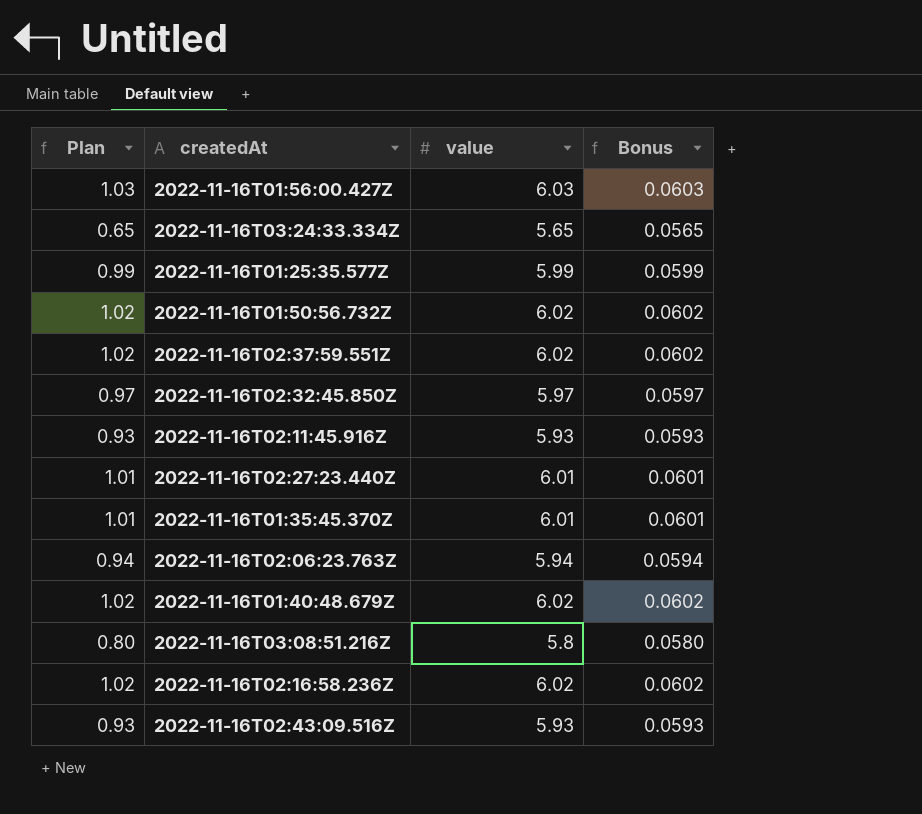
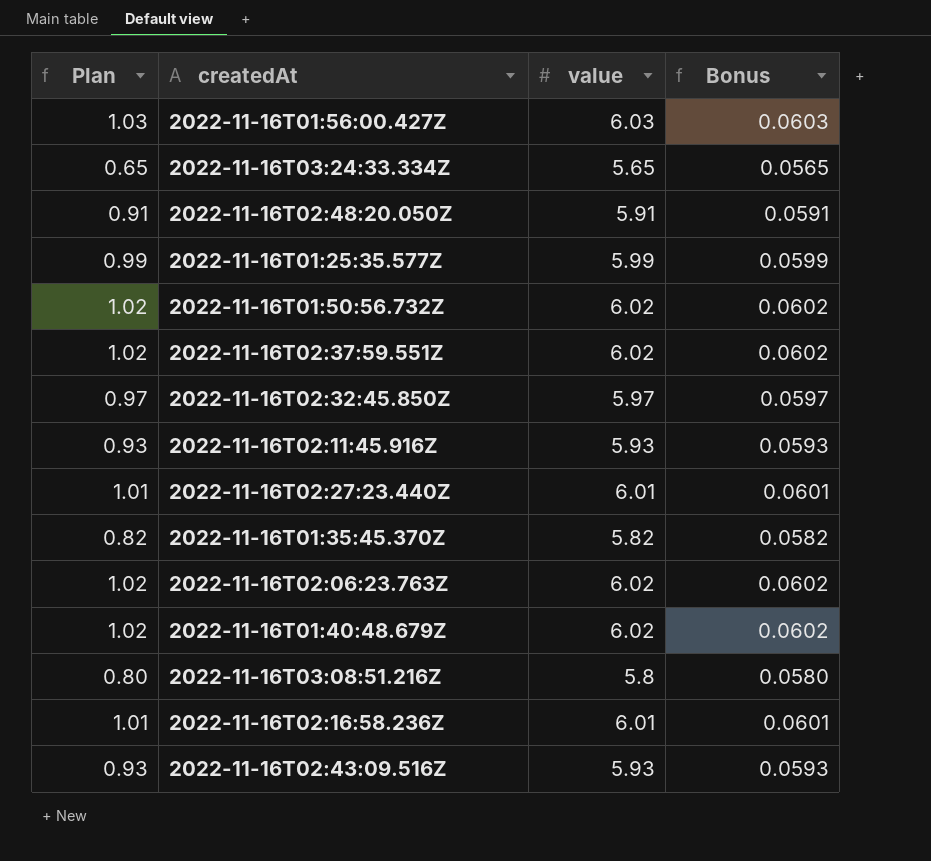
row 2022-11-16T02:48:20.050Z: none -> 0.91 | 5.91 | 0.0591
2022-11-16T01:35:45.370Z | Plan: 1.01 -> 0.82
2022-11-16T01:35:45.370Z | value: 6.01 -> 5.82
2022-11-16T01:35:45.370Z | Bonus: 0.0601 -> 0.0582
2022-11-16T02:06:23.763Z | Plan: 0.94 -> 1.02
2022-11-16T02:06:23.763Z | value: 5.94 -> 6.02
2022-11-16T02:06:23.763Z | Bonus: 0.0594 -> 0.0602
2022-11-16T02:16:58.236Z | Plan: 1.02 -> 1.01
2022-11-16T02:16:58.236Z | value: 6.02 -> 6.01
2022-11-16T02:16:58.236Z | Bonus: 0.0602 -> 0.0601

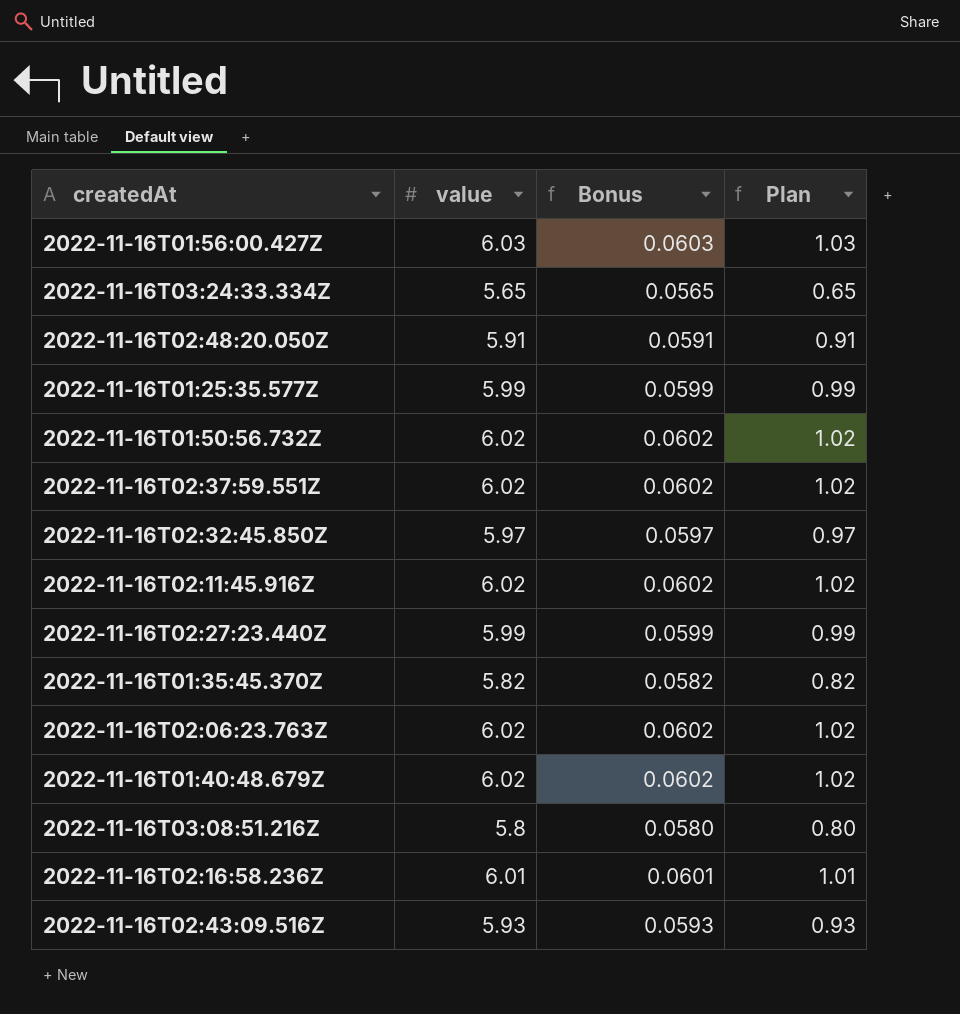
column Plan | position: 1 -> 4
2022-11-16T02:11:45.916Z | value: 5.93 -> 6.02
2022-11-16T02:11:45.916Z | Bonus: 0.0593 -> 0.0602
2022-11-16T02:11:45.916Z | Plan: 0.93 -> 1.02
2022-11-16T02:27:23.440Z | value: 6.01 -> 5.99
2022-11-16T02:27:23.440Z | Bonus: 0.0601 -> 0.0599
2022-11-16T02:27:23.440Z | Plan: 1.01 -> 0.99

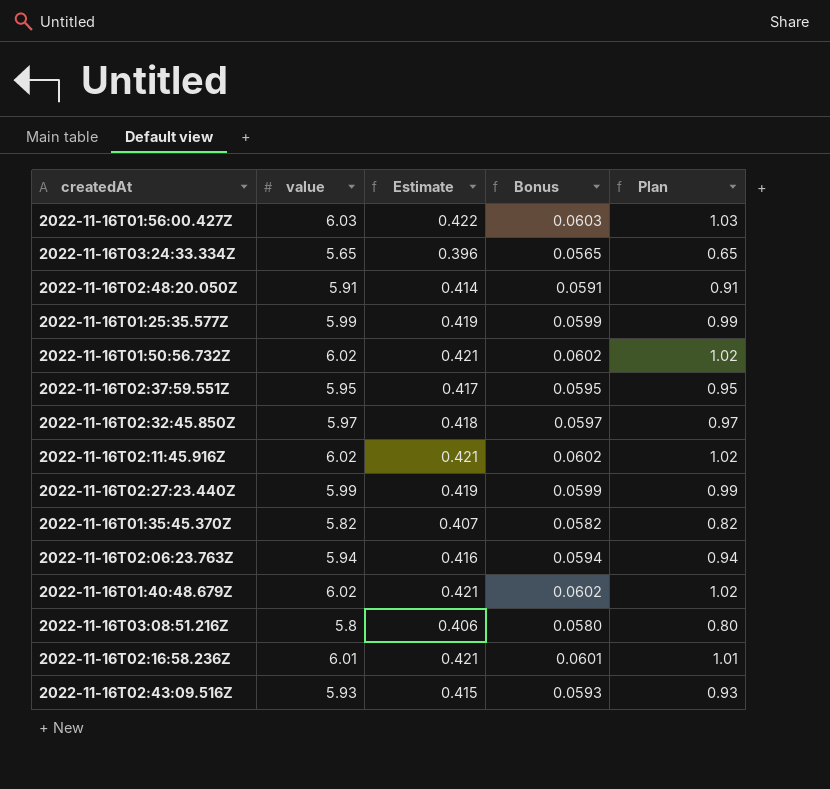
column Estimate | formula: none -> [value] * 0.07
2022-11-16T02:37:59.551Z | value: 6.02 -> 5.95
2022-11-16T02:37:59.551Z | Bonus: 0.0602 -> 0.0595
2022-11-16T02:37:59.551Z | Plan: 1.02 -> 0.95
2022-11-16T02:06:23.763Z | value: 6.02 -> 5.94
2022-11-16T02:06:23.763Z | Bonus: 0.0602 -> 0.0594
2022-11-16T02:06:23.763Z | Plan: 1.02 -> 0.94

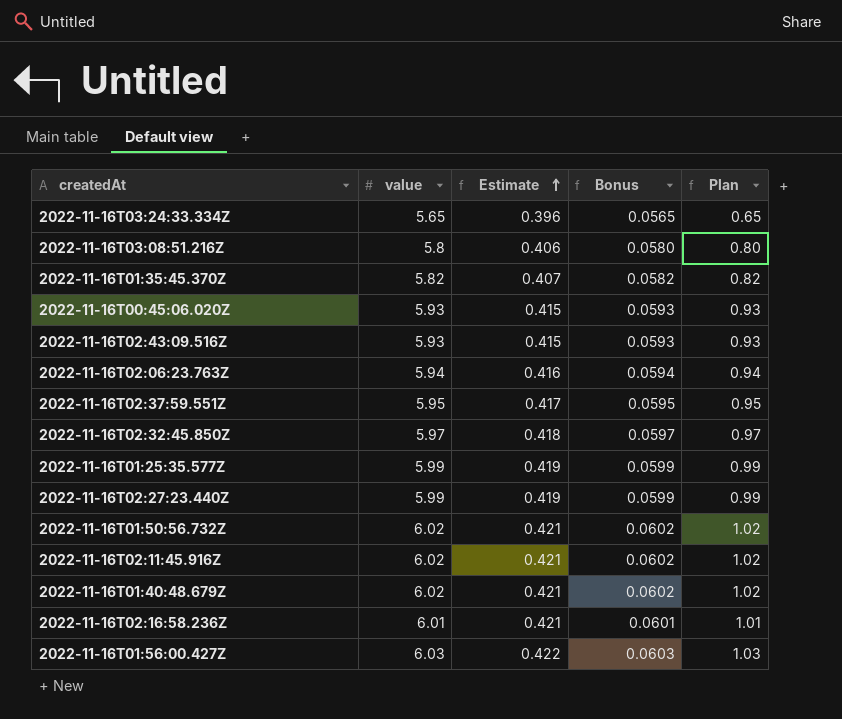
row order: none -> Estimate ascending
row 2022-11-16T02:48:20.050Z: 5.91 | 0.414 | 0.0591 | 0.91 -> none
row 2022-11-16T00:45:06.020Z: none -> 5.93 | 0.415 | 0.0593 | 0.93

